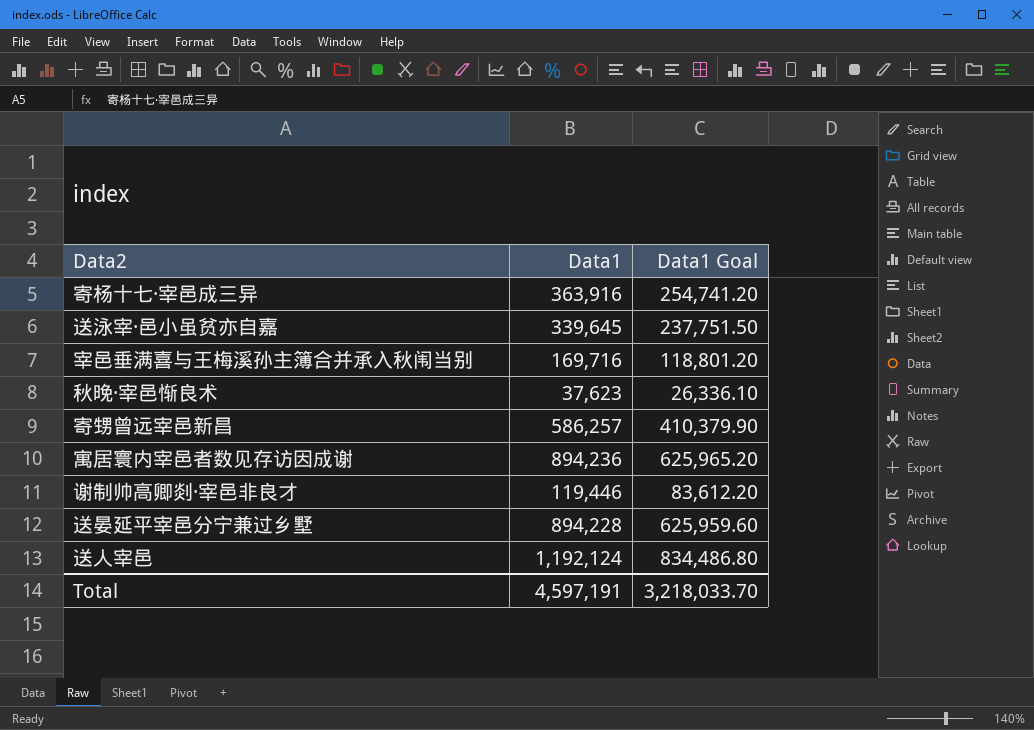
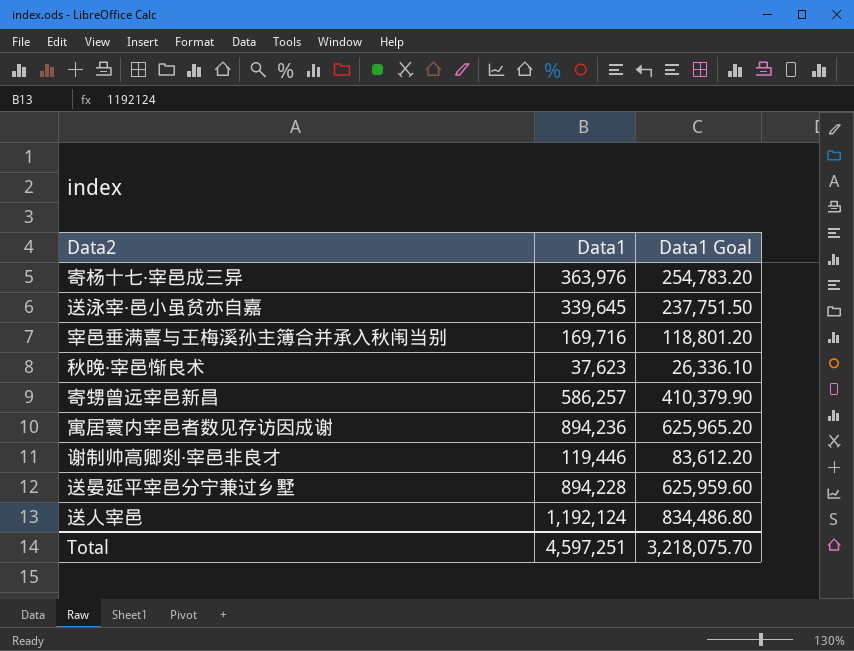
寄杨十七·宰邑成三异 | Data1: 363,916 -> 363,976
寄杨十七·宰邑成三异 | Data1 Goal: 254,741.20 -> 254,783.20
Total | Data1: 4,597,191 -> 4,597,251
Total | Data1 Goal: 3,218,033.70 -> 3,218,075.70

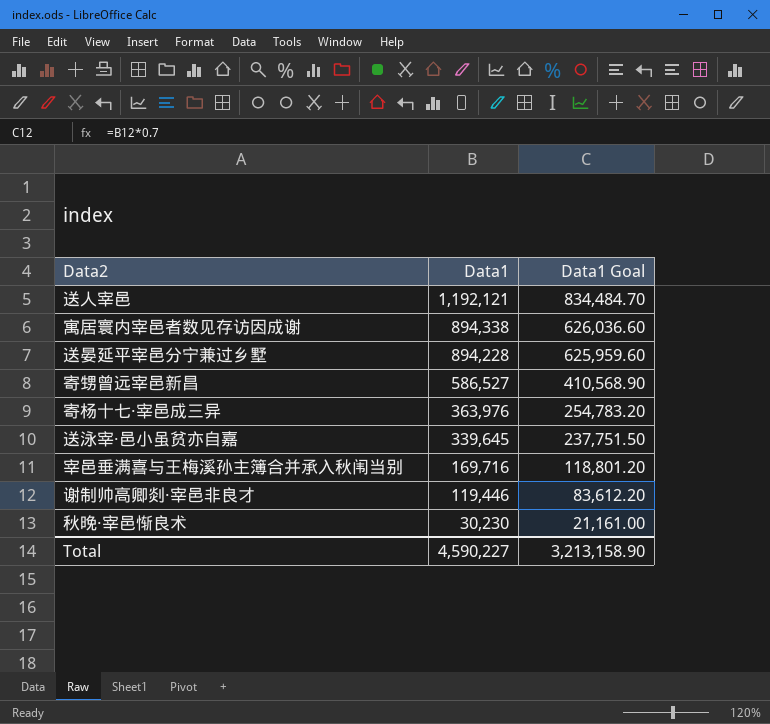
row order: none -> Data1 descending
送人宰邑 | Data1: 1,192,124 -> 1,192,121
送人宰邑 | Data1 Goal: 834,486.80 -> 834,484.70
寓居寰内宰邑者数见存访因成谢 | Data1: 894,236 -> 894,338
寓居寰内宰邑者数见存访因成谢 | Data1 Goal: 625,965.20 -> 626,036.60
寄甥曾远宰邑新昌 | Data1: 586,257 -> 586,527
寄甥曾远宰邑新昌 | Data1 Goal: 410,379.90 -> 410,568.90
秋晚·宰邑惭良术 | Data1: 37,623 -> 30,230
秋晚·宰邑惭良术 | Data1 Goal: 26,336.10 -> 21,161.00
Total | Data1: 4,597,251 -> 4,590,227
Total | Data1 Goal: 3,218,075.70 -> 3,213,158.90

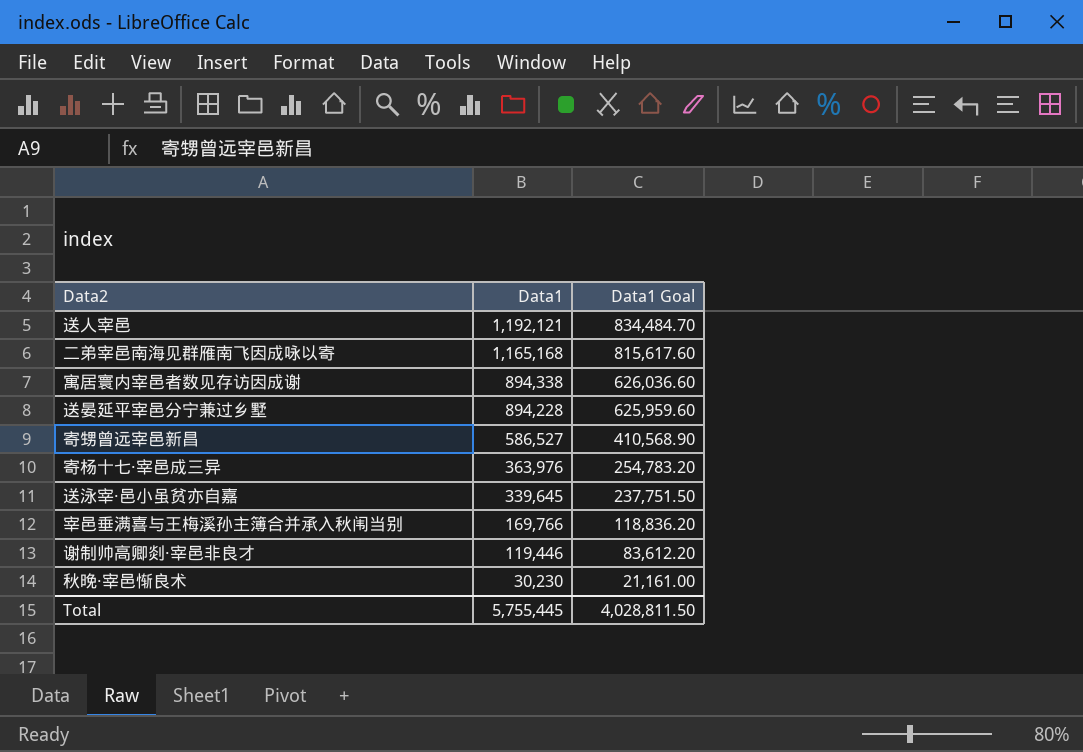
row 二弟宰邑南海见群雁南飞因成咏以寄: none -> 1,165,168 | 815,617.60
宰邑垂满喜与王梅溪孙主簿合并承入秋闱当别 | Data1: 169,716 -> 169,766
宰邑垂满喜与王梅溪孙主簿合并承入秋闱当别 | Data1 Goal: 118,801.20 -> 118,836.20
Total | Data1: 4,590,227 -> 5,755,445
Total | Data1 Goal: 3,213,158.90 -> 4,028,811.50

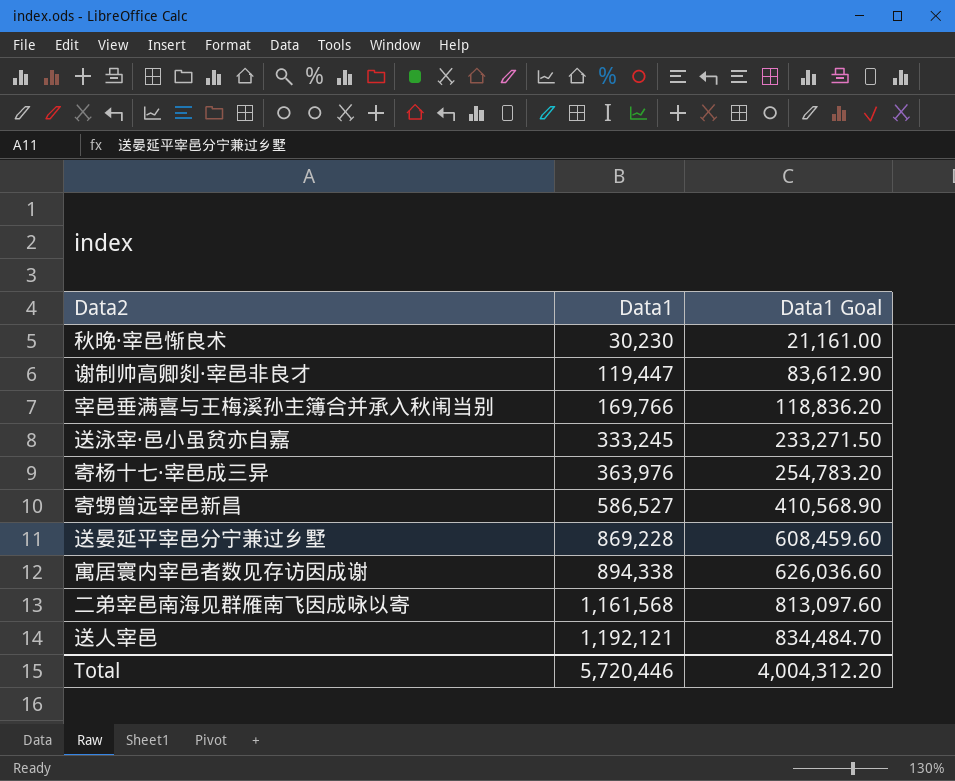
row order: Data1 descending -> Data1 ascending
谢制帅高卿剡·宰邑非良才 | Data1: 119,446 -> 119,447
谢制帅高卿剡·宰邑非良才 | Data1 Goal: 83,612.20 -> 83,612.90
送泳宰·邑小虽贫亦自嘉 | Data1: 339,645 -> 333,245
送泳宰·邑小虽贫亦自嘉 | Data1 Goal: 237,751.50 -> 233,271.50
送晏延平宰邑分宁兼过乡墅 | Data1: 894,228 -> 869,228
送晏延平宰邑分宁兼过乡墅 | Data1 Goal: 625,959.60 -> 608,459.60
二弟宰邑南海见群雁南飞因成咏以寄 | Data1: 1,165,168 -> 1,161,568
二弟宰邑南海见群雁南飞因成咏以寄 | Data1 Goal: 815,617.60 -> 813,097.60
Total | Data1: 5,755,445 -> 5,720,446
Total | Data1 Goal: 4,028,811.50 -> 4,004,312.20

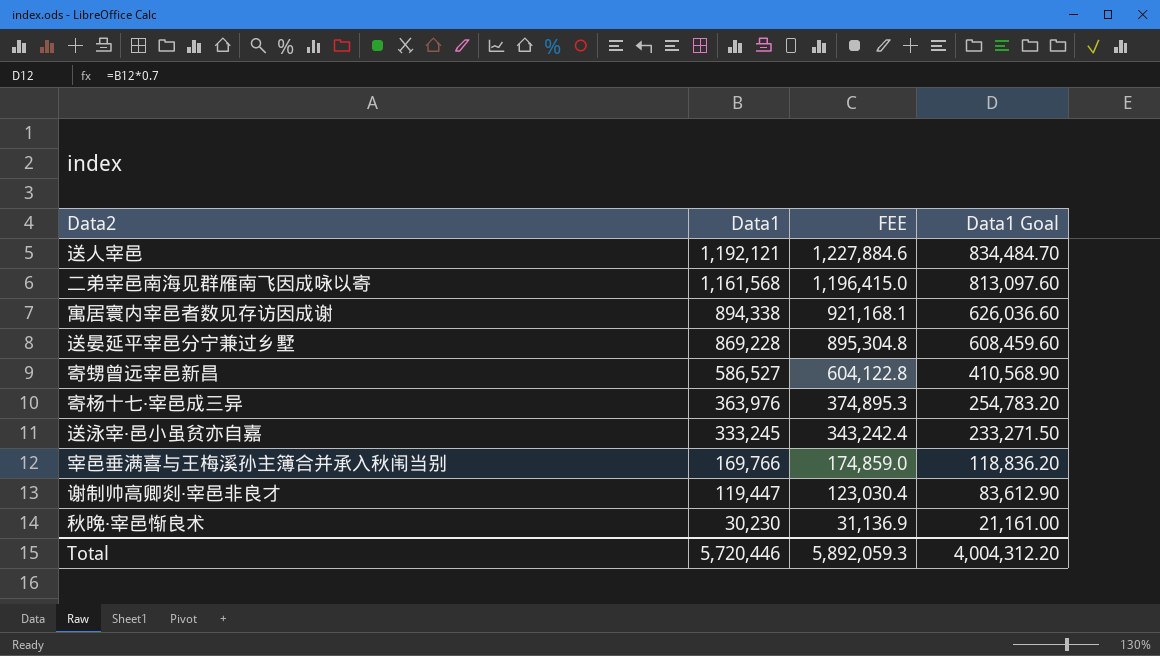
row order: Data1 ascending -> Data1 descending
column FEE | formula: none -> [Data1] * 1.03

